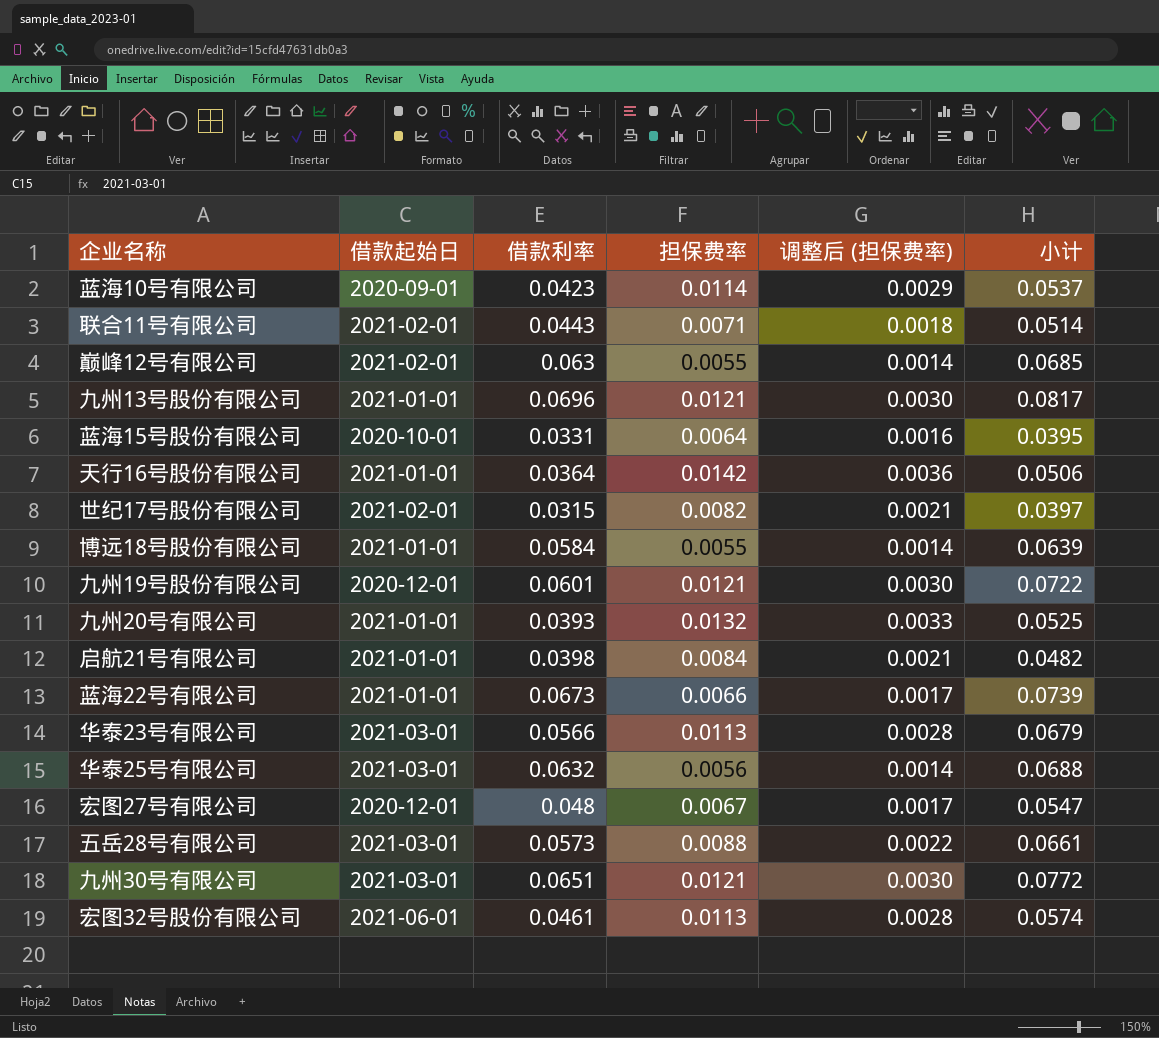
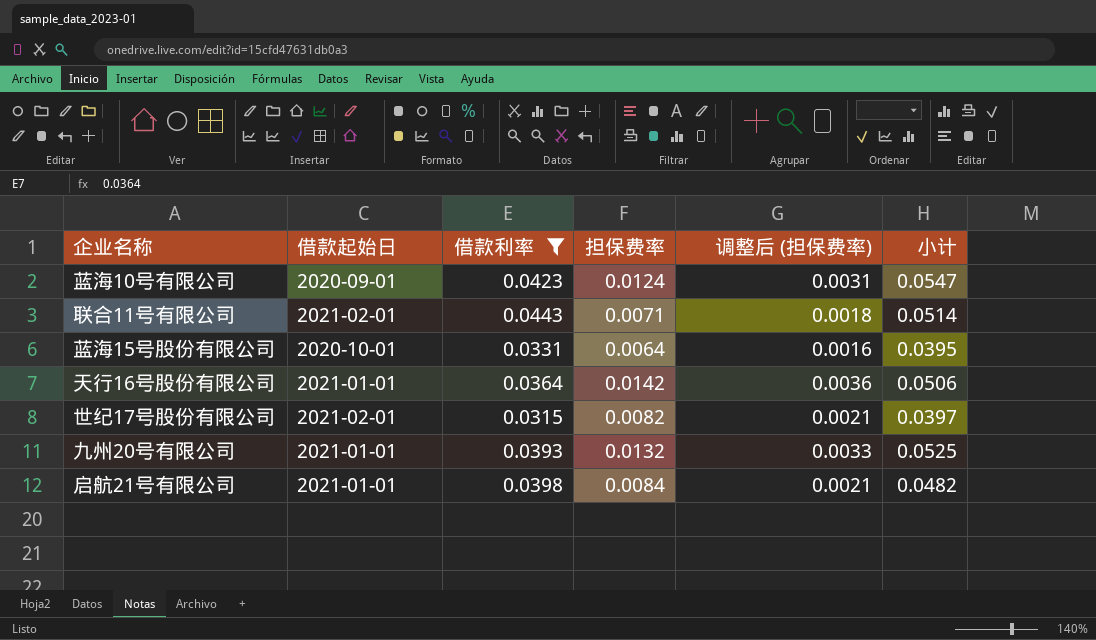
filter: none -> 借款利率 <= 0.0443
蓝海10号有限公司 | 担保费率: 0.0114 -> 0.0124
蓝海10号有限公司 | 调整后 (担保费率): 0.0029 -> 0.0031
蓝海10号有限公司 | 小计: 0.0537 -> 0.0547

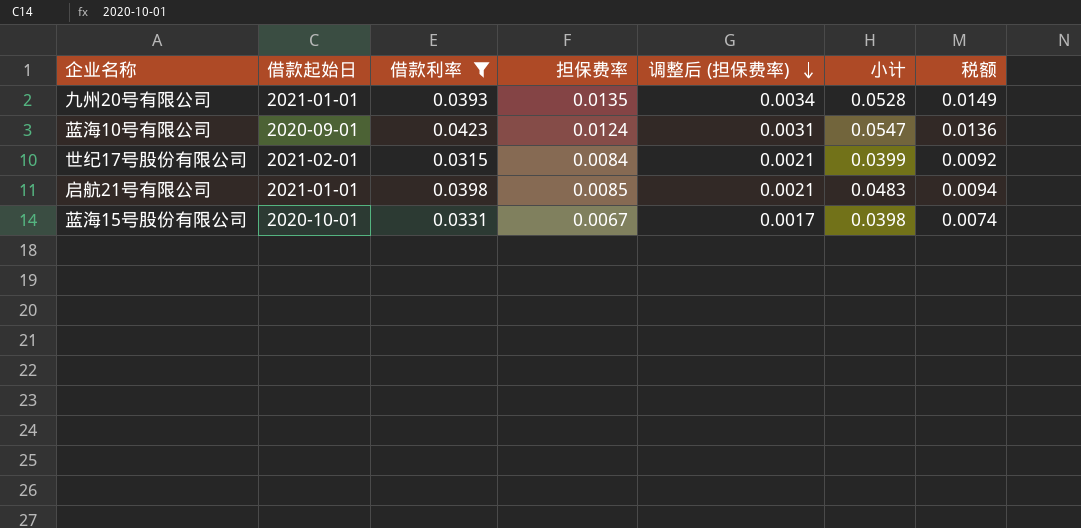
row order: none -> 调整后 (担保费率) descending
column 税额 | formula: none -> [担保费率] * 1.1
row 联合11号有限公司: 2021-02-01 | 0.0443 | 0.0071 | 0.0018 | 0.0514 -> none
row 天行16号股份有限公司: 2021-01-01 | 0.0364 | 0.0142 | 0.0036 | 0.0506 -> none
九州20号有限公司 | 担保费率: 0.0132 -> 0.0135
九州20号有限公司 | 调整后 (担保费率): 0.0033 -> 0.0034
九州20号有限公司 | 小计: 0.0525 -> 0.0528
世纪17号股份有限公司 | 担保费率: 0.0082 -> 0.0084
世纪17号股份有限公司 | 小计: 0.0397 -> 0.0399
启航21号有限公司 | 担保费率: 0.0084 -> 0.0085
启航21号有限公司 | 小计: 0.0482 -> 0.0483
蓝海15号股份有限公司 | 担保费率: 0.0064 -> 0.0067
蓝海15号股份有限公司 | 调整后 (担保费率): 0.0016 -> 0.0017
蓝海15号股份有限公司 | 小计: 0.0395 -> 0.0398

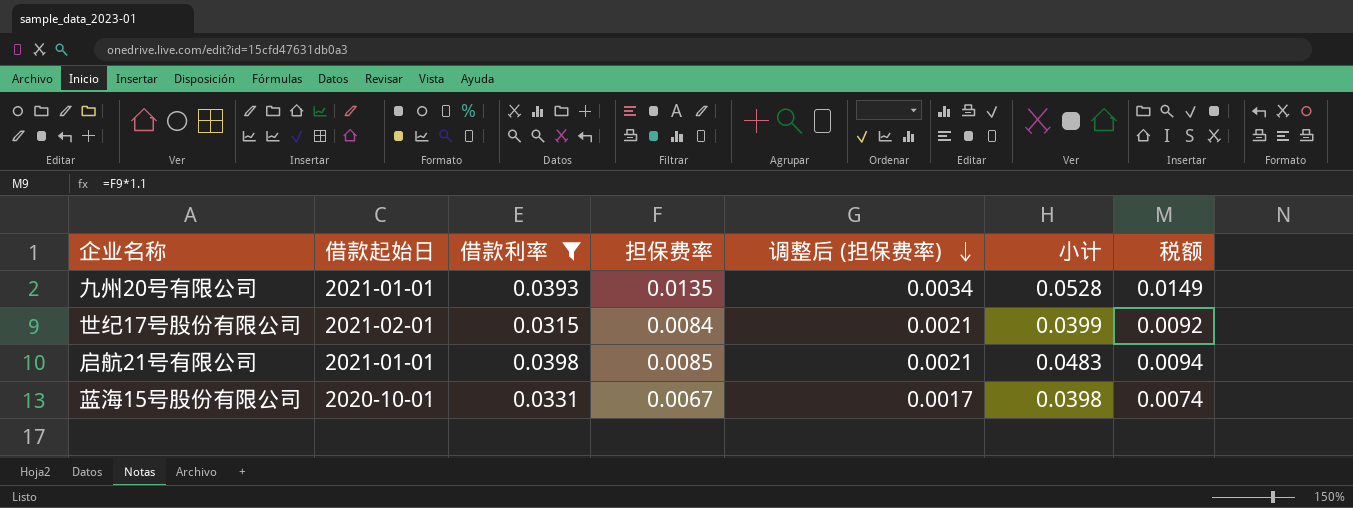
row 蓝海10号有限公司: 2020-09-01 | 0.0423 | 0.0124 | 0.0031 | 0.0547 | 0.0136 -> none

